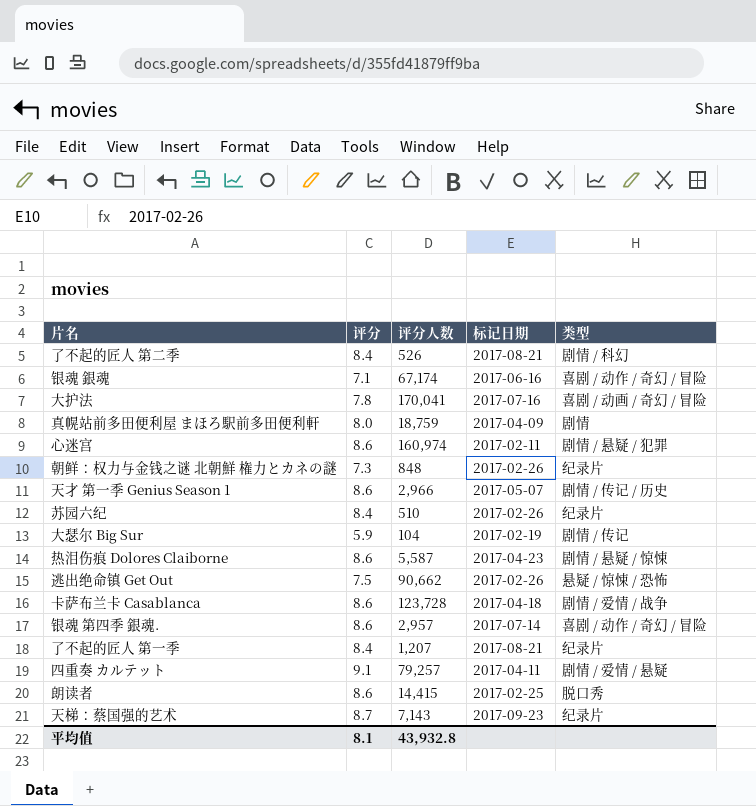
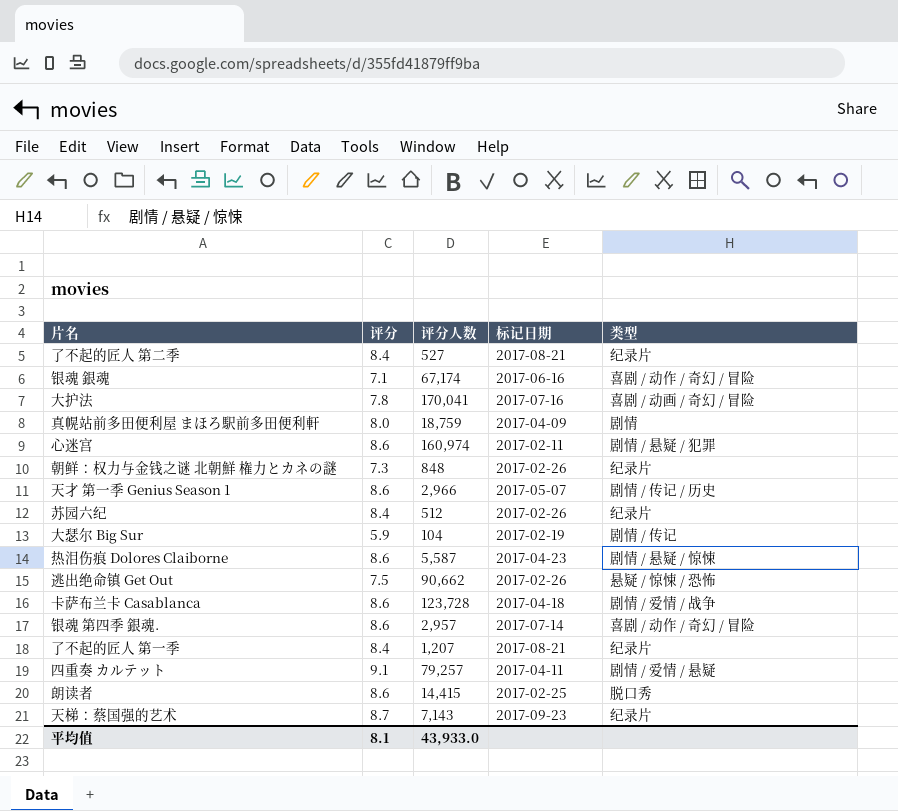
了不起的匠人 第二季 | 评分人数: 526 -> 527
了不起的匠人 第二季 | 类型: 剧情 / 科幻 -> 纪录片
苏园六纪 | 评分人数: 510 -> 512
平均值 | 评分人数: 43,932.8 -> 43,933.0

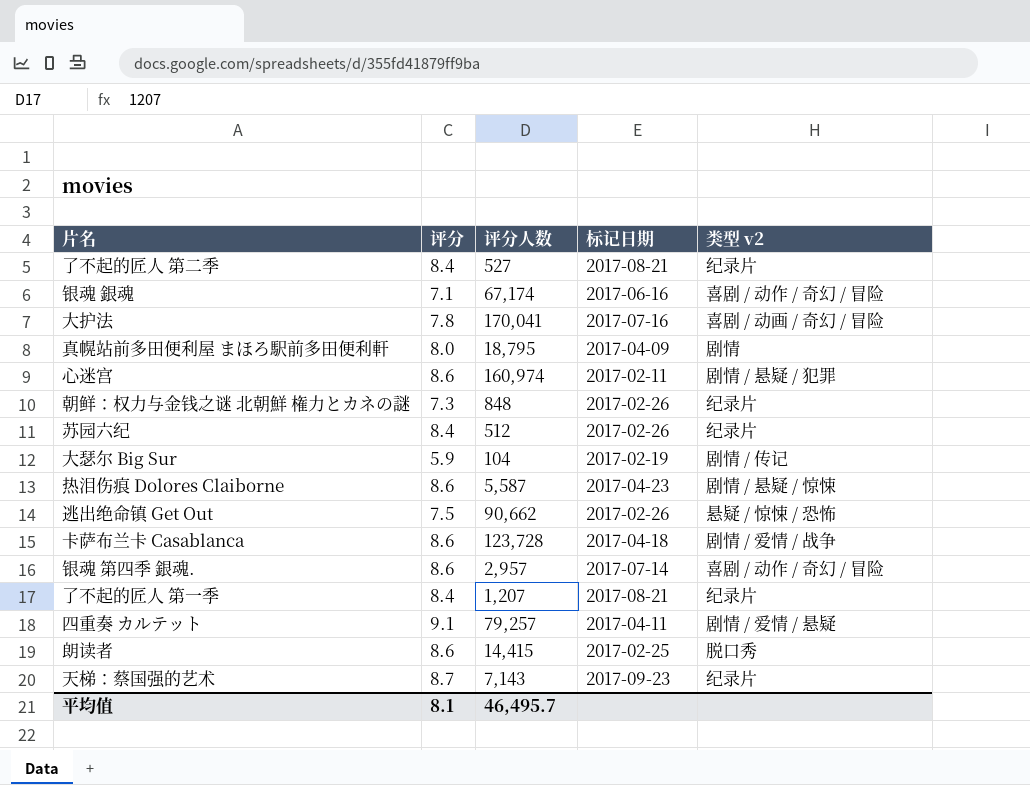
column name: 类型 -> 类型 v2
row 天才 第一季 Genius Season 1: 8.6 | 2,966 | 2017-05-07 | 剧情 / 传记 / 历史 -> none
真幌站前多田便利屋 まほろ駅前多田便利軒 | 评分人数: 18,759 -> 18,795
平均值 | 评分人数: 43,933.0 -> 46,495.7

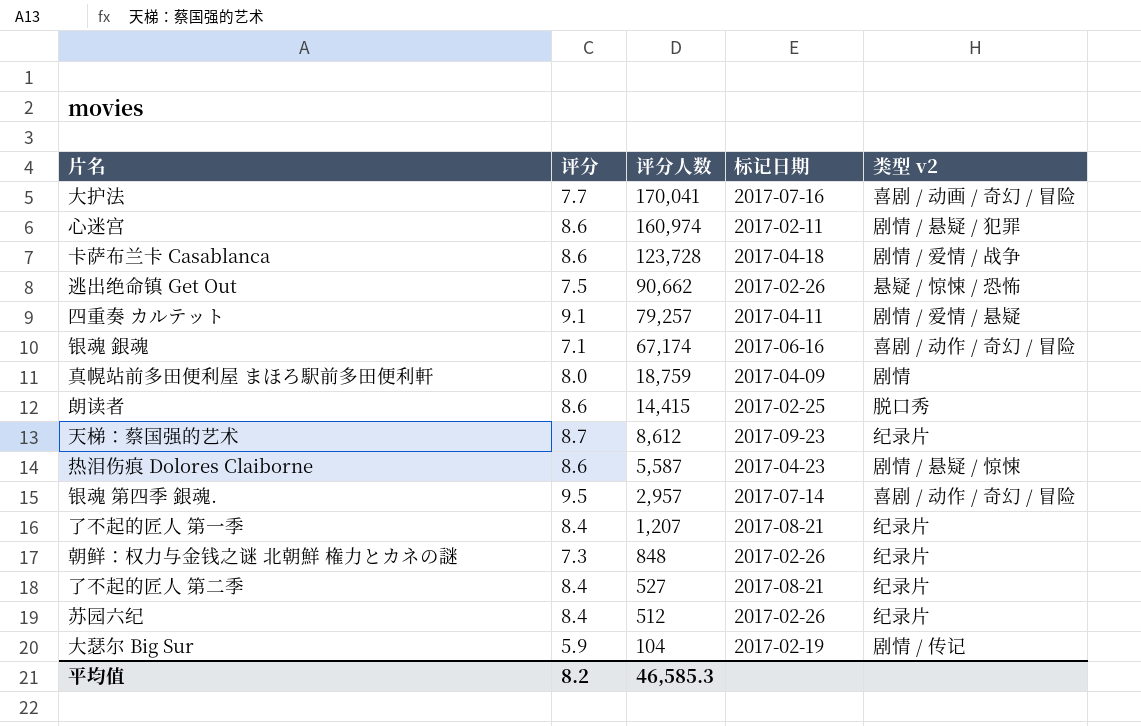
row order: none -> 评分人数 descending
大护法 | 评分: 7.8 -> 7.7
真幌站前多田便利屋 まほろ駅前多田便利軒 | 评分人数: 18,795 -> 18,759
天梯：蔡国强的艺术 | 评分人数: 7,143 -> 8,612
银魂 第四季 銀魂. | 评分: 8.6 -> 9.5
平均值 | 评分: 8.1 -> 8.2
平均值 | 评分人数: 46,495.7 -> 46,585.3

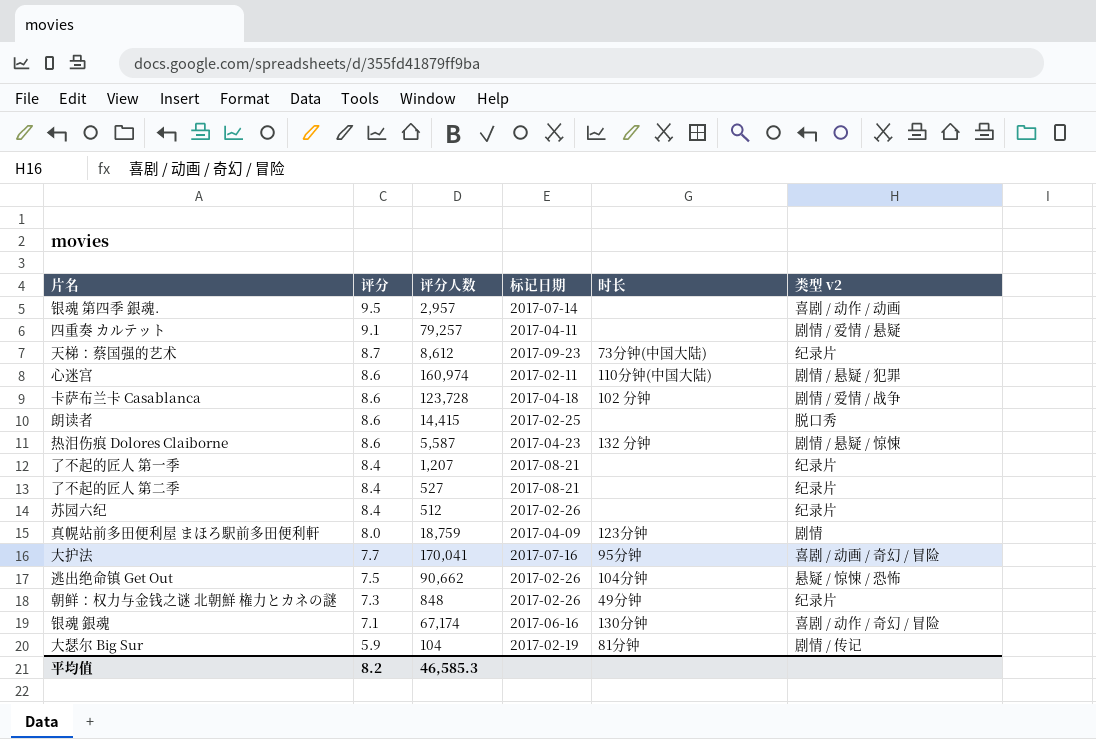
row order: 评分人数 descending -> 评分 descending
column 时长 | position: none -> 5
银魂 第四季 銀魂. | 类型 v2: 喜剧 / 动作 / 奇幻 / 冒险 -> 喜剧 / 动作 / 动画

